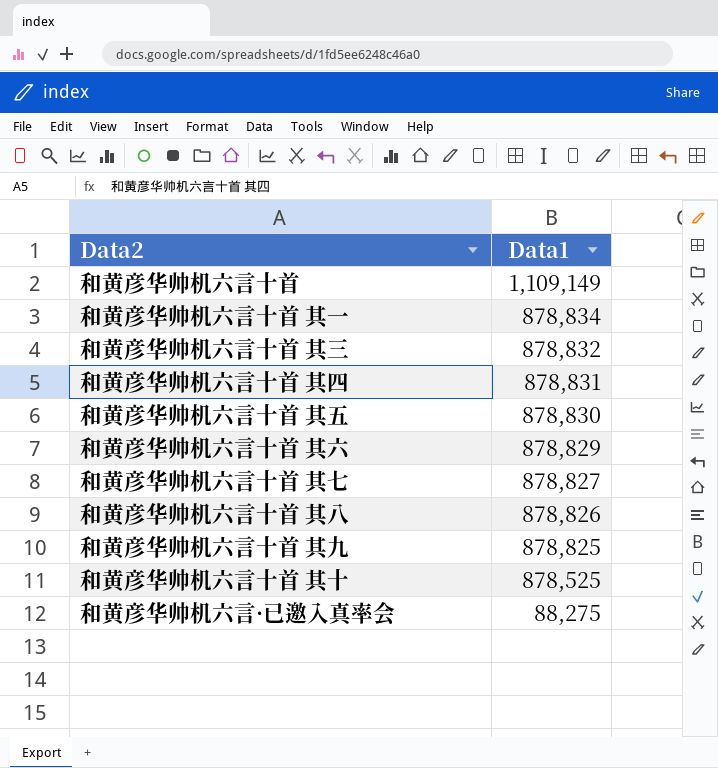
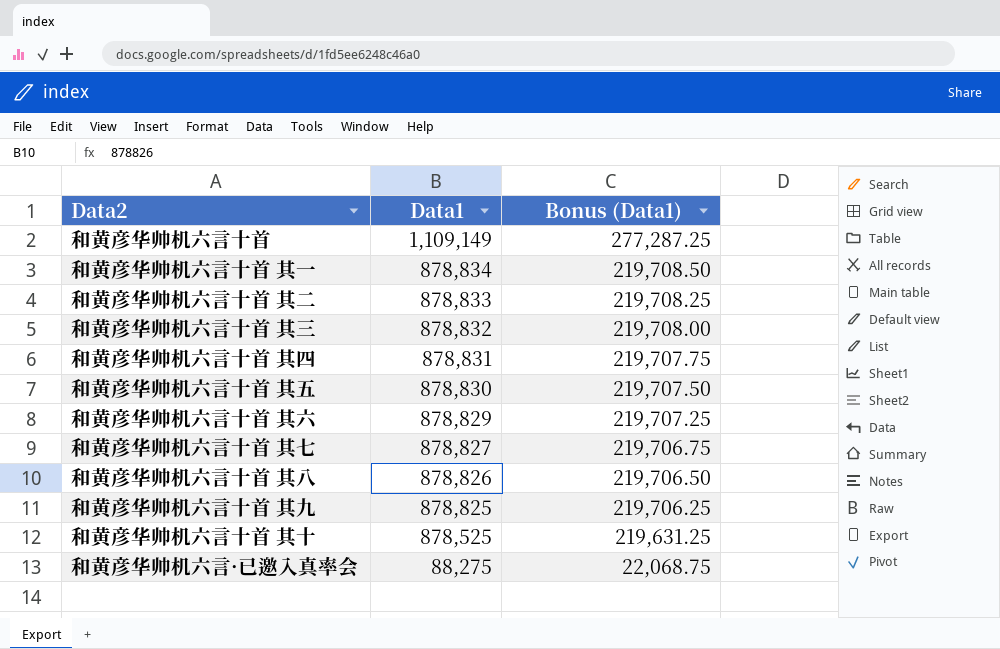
column Bonus (Data1) | formula: none -> [Data1] * 0.25
row 和黄彦华帅机六言十首 其二: none -> 878,833 | 219,708.25

